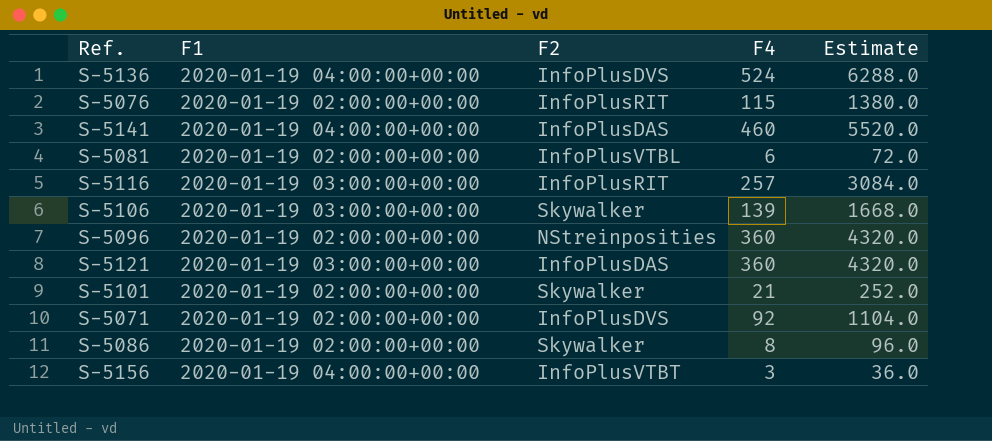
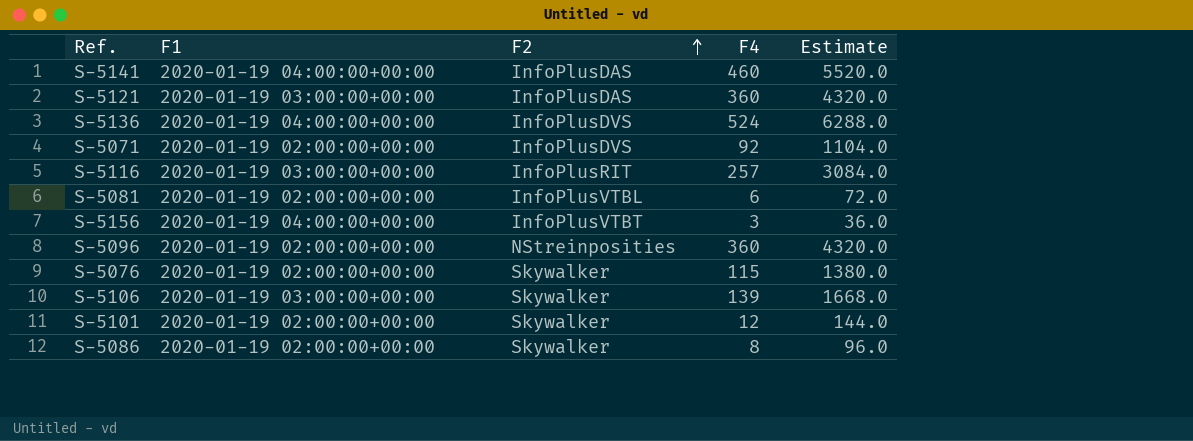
row order: none -> F2 ascending
S-5076 | F2: InfoPlusRIT -> Skywalker
S-5101 | F4: 21 -> 12
S-5101 | Estimate: 252.0 -> 144.0

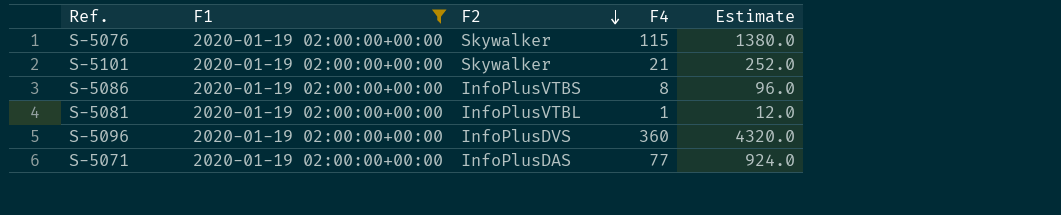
filter: none -> F1 = 2020-01-19 02:00:00+00:00
row order: F2 ascending -> F2 descending
S-5101 | F4: 12 -> 21
S-5101 | Estimate: 144.0 -> 252.0
S-5086 | F2: Skywalker -> InfoPlusVTBS
S-5081 | F4: 6 -> 1
S-5081 | Estimate: 72.0 -> 12.0
S-5096 | F2: NStreinposities -> InfoPlusDVS
S-5071 | F2: InfoPlusDVS -> InfoPlusDAS
S-5071 | F4: 92 -> 77
S-5071 | Estimate: 1104.0 -> 924.0

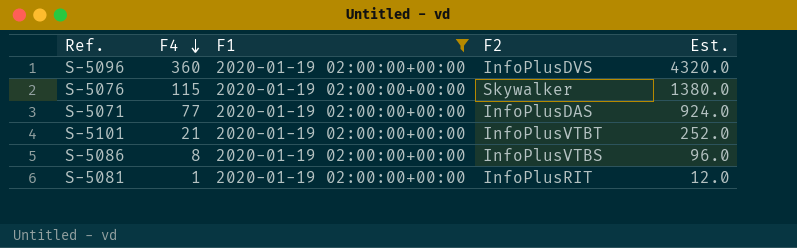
row order: F2 descending -> F4 descending
column F4 | position: 4 -> 2
column name: Estimate -> Est.
S-5101 | F2: Skywalker -> InfoPlusVTBT
S-5081 | F2: InfoPlusVTBL -> InfoPlusRIT

